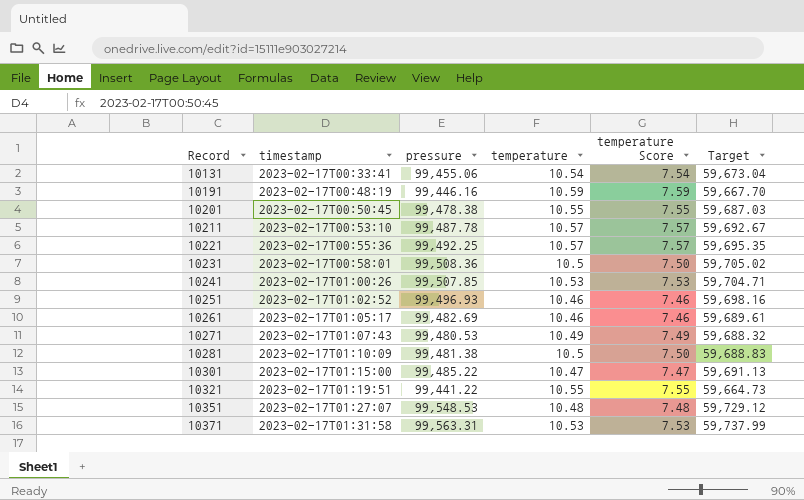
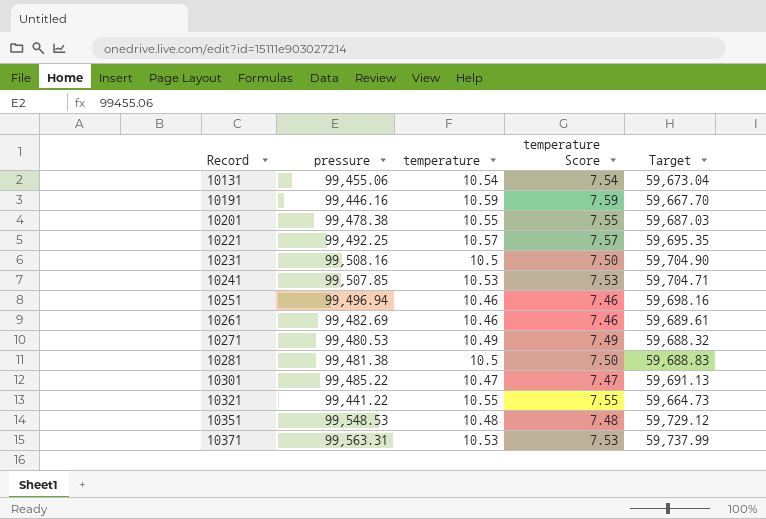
column timestamp | position: 2 -> none
row 10211: 2023-02-17T00:53:10 | 99,487.78 | 10.57 | 7.57 | 59,692.67 -> none
10231 | pressure: 99,508.36 -> 99,508.16
10231 | Target: 59,705.02 -> 59,704.90
10251 | pressure: 99,496.93 -> 99,496.94

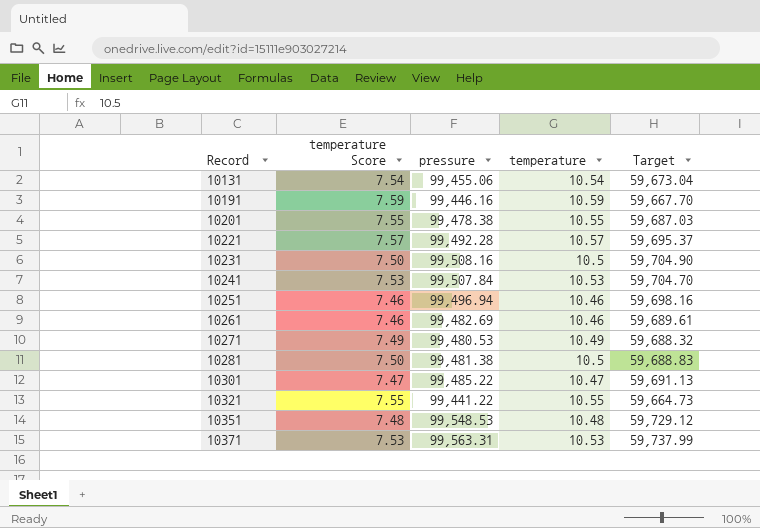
column temperature Score | position: 4 -> 2
10221 | pressure: 99,492.25 -> 99,492.28
10221 | Target: 59,695.35 -> 59,695.37
10241 | pressure: 99,507.85 -> 99,507.84
10241 | Target: 59,704.71 -> 59,704.70

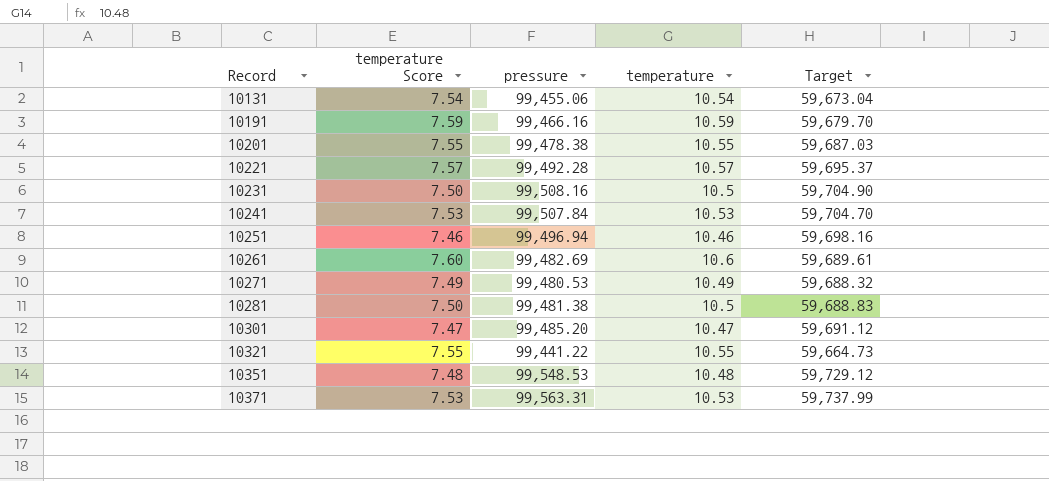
10191 | pressure: 99,446.16 -> 99,466.16
10191 | Target: 59,667.70 -> 59,679.70
10261 | temperature Score: 7.46 -> 7.60
10261 | temperature: 10.46 -> 10.6
10301 | pressure: 99,485.22 -> 99,485.20
10301 | Target: 59,691.13 -> 59,691.12

